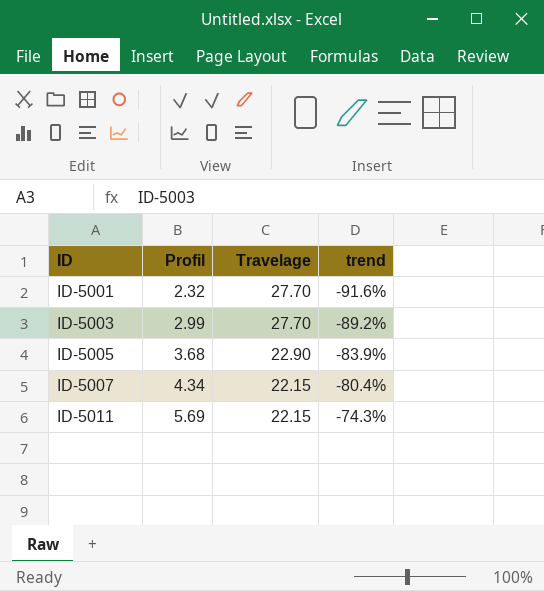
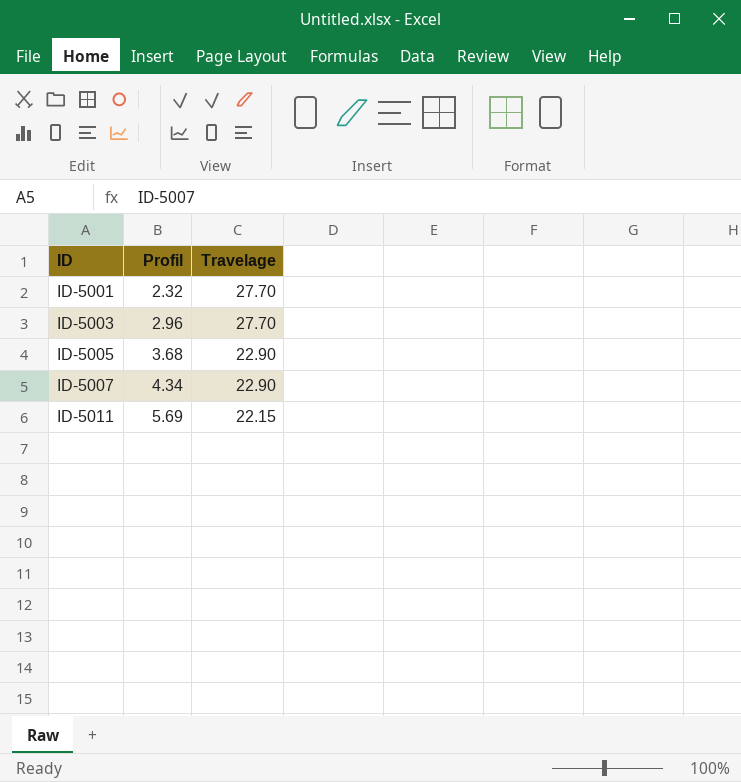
column trend | formula: ([Profil] - [Travelage]) / [Travelage] -> none
ID-5003 | Profil: 2.99 -> 2.96
ID-5007 | Travelage: 22.15 -> 22.90

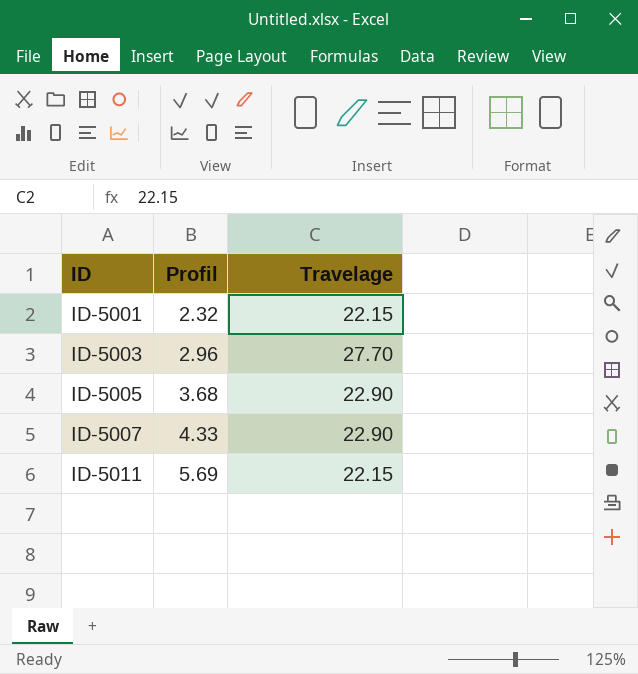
ID-5001 | Travelage: 27.70 -> 22.15
ID-5007 | Profil: 4.34 -> 4.33

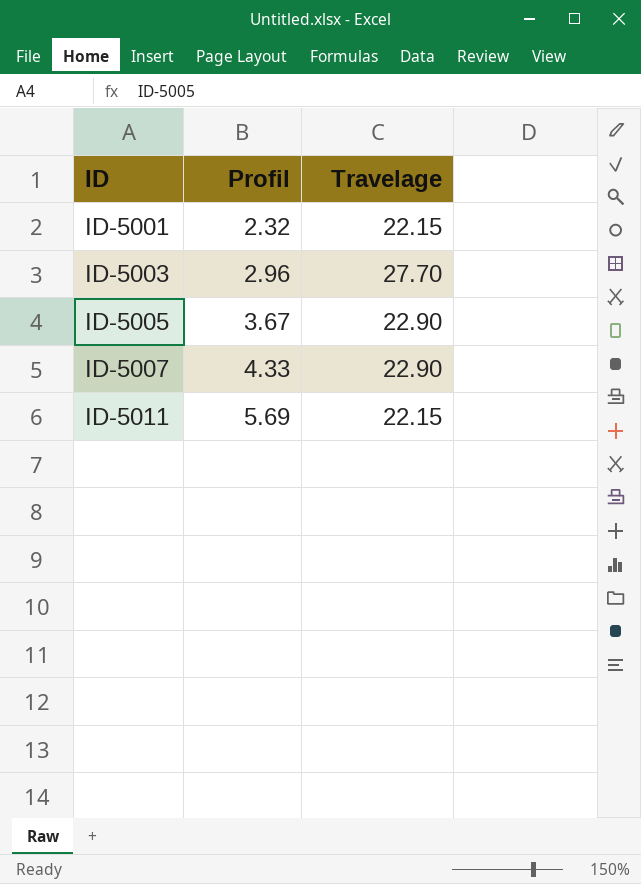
ID-5005 | Profil: 3.68 -> 3.67

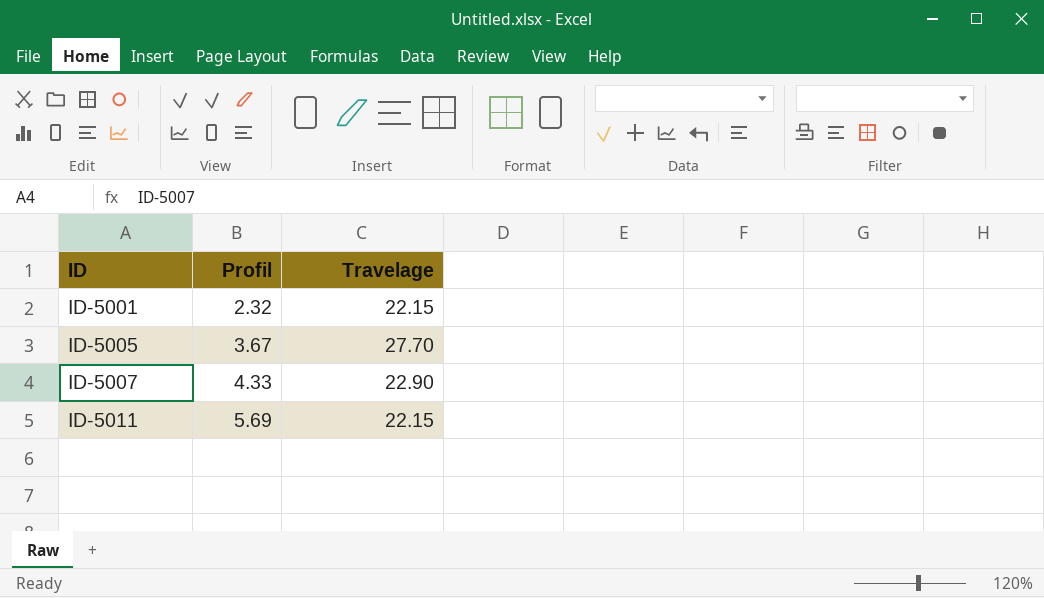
row ID-5003: 2.96 | 27.70 -> none
ID-5005 | Travelage: 22.90 -> 27.70

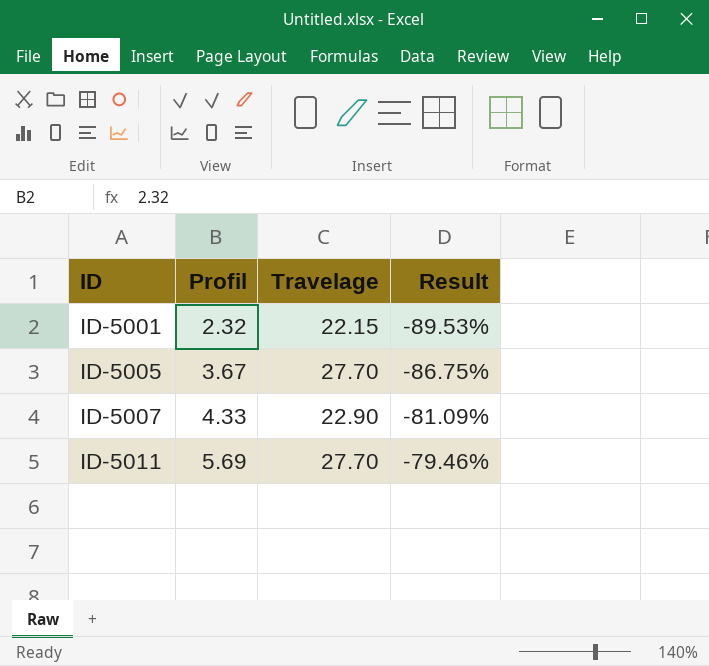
column Result | formula: none -> ([Profil] - [Travelage]) / [Travelage]
ID-5011 | Travelage: 22.15 -> 27.70

